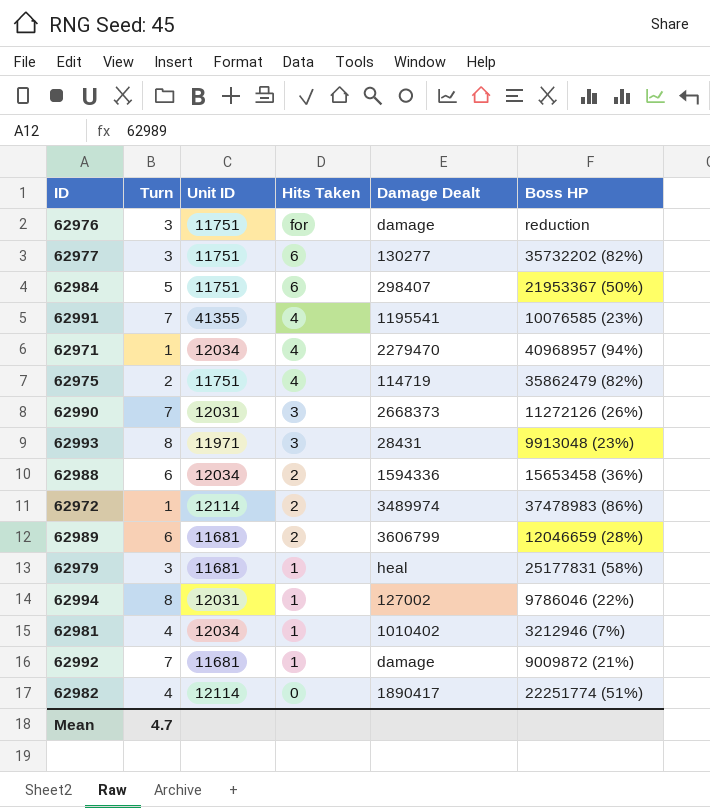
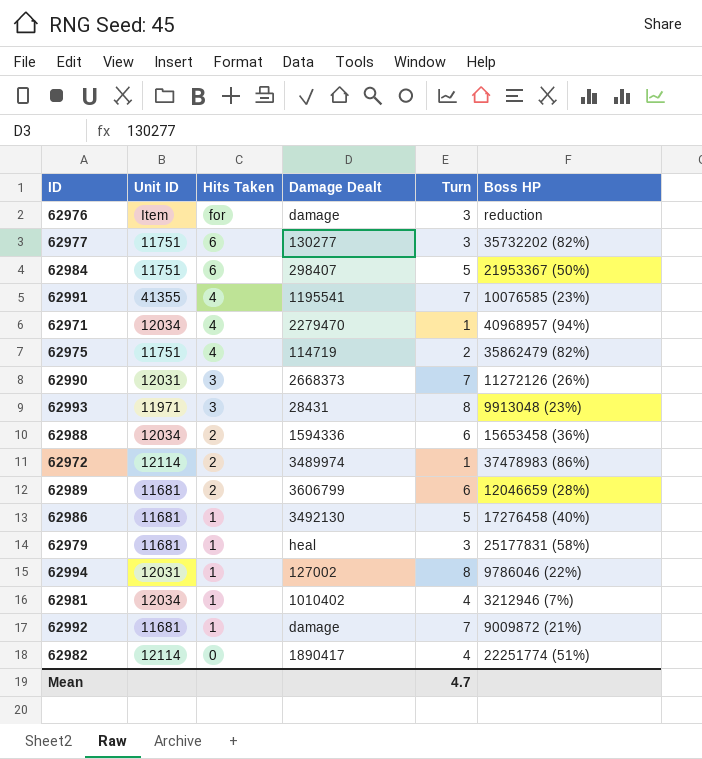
column Turn | position: 2 -> 5
62976 | Unit ID: 11751 -> Item
row 62986: none -> 11681 | 1 | 3492130 | 5 | 17276458 (40%)

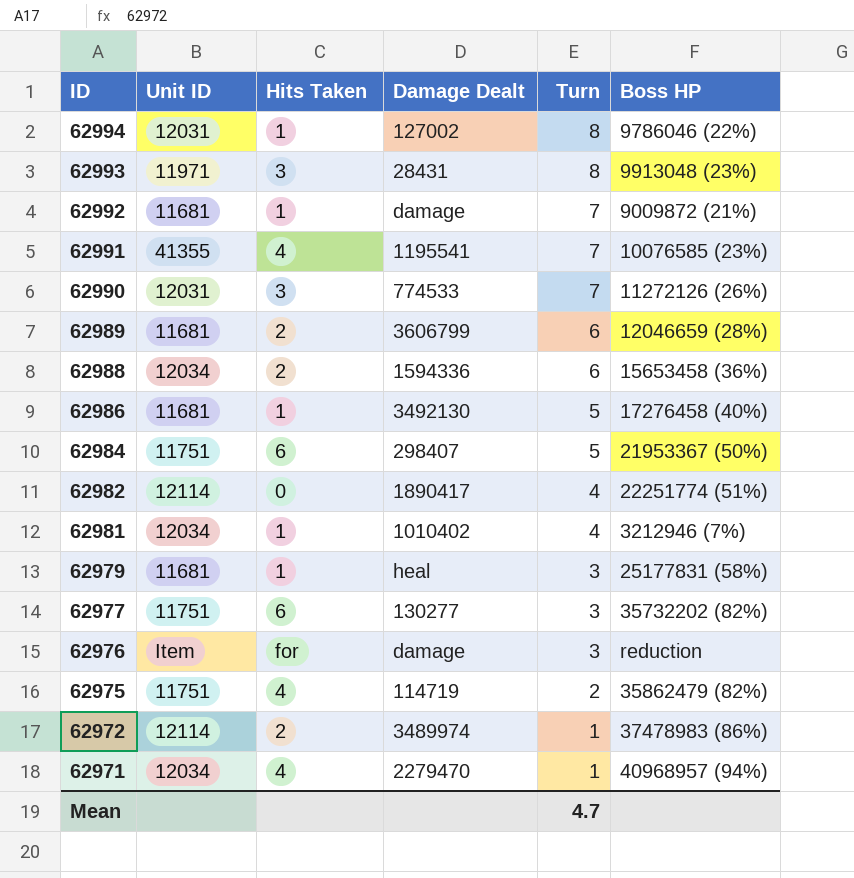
row order: Hits Taken descending -> ID descending
62990 | Damage Dealt: 2668373 -> 774533

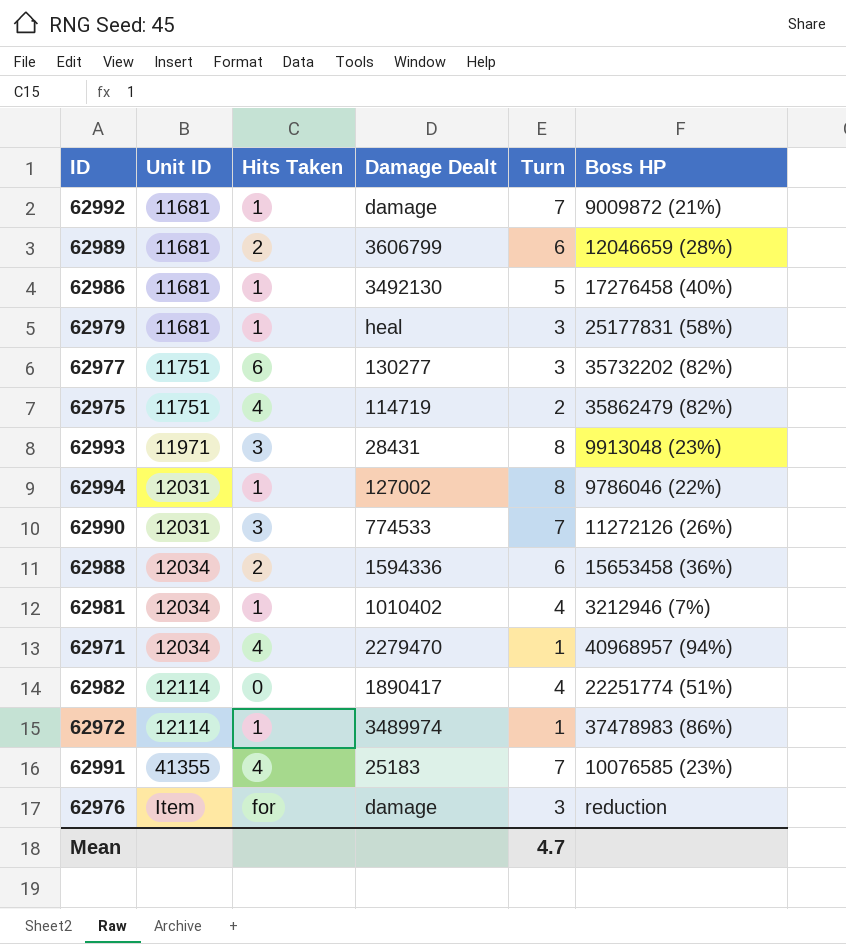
row order: ID descending -> Unit ID ascending
row 62984: 11751 | 6 | 298407 | 5 | 21953367 (50%) -> none
62972 | Hits Taken: 2 -> 1
62991 | Damage Dealt: 1195541 -> 25183

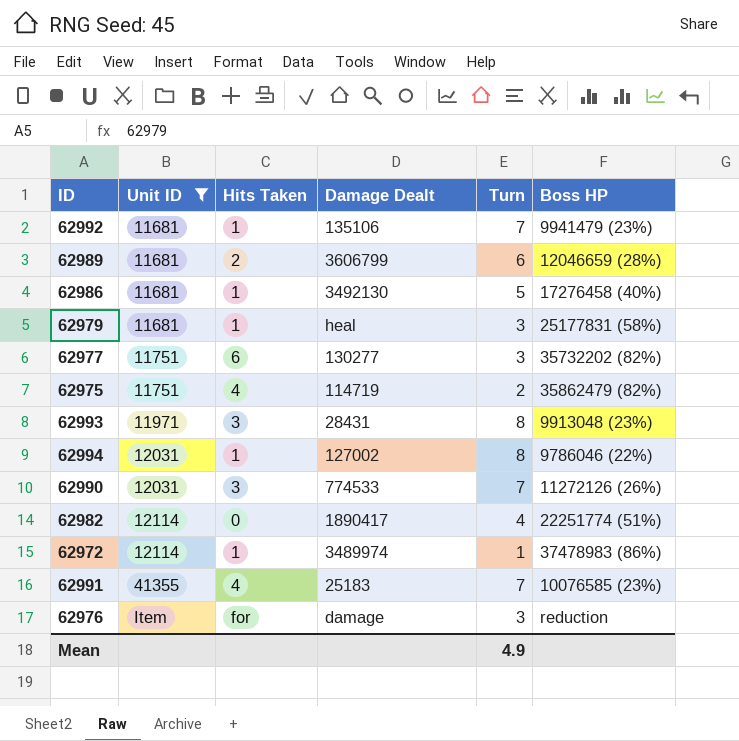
filter: none -> Unit ID != 12034
62992 | Damage Dealt: damage -> 135106
62992 | Boss HP: 9009872 (21%) -> 9941479 (23%)
Mean | Turn: 4.7 -> 4.9

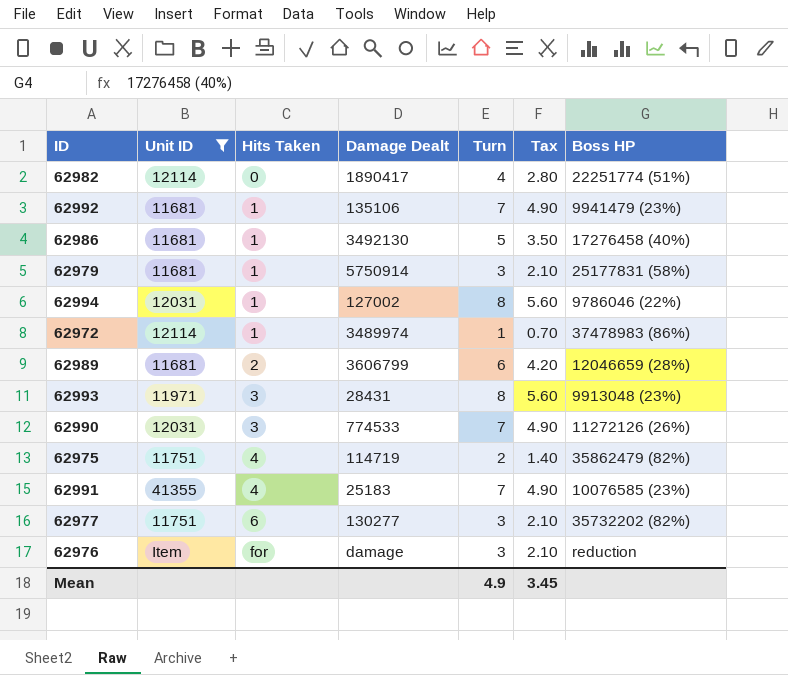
row order: Unit ID ascending -> Hits Taken ascending
column Tax | formula: none -> [Turn] * 0.7
62979 | Damage Dealt: heal -> 5750914

